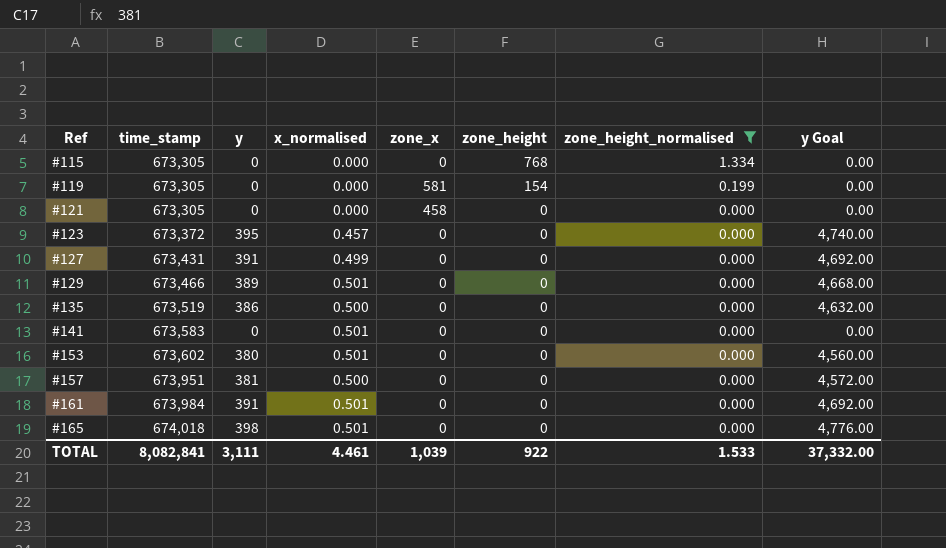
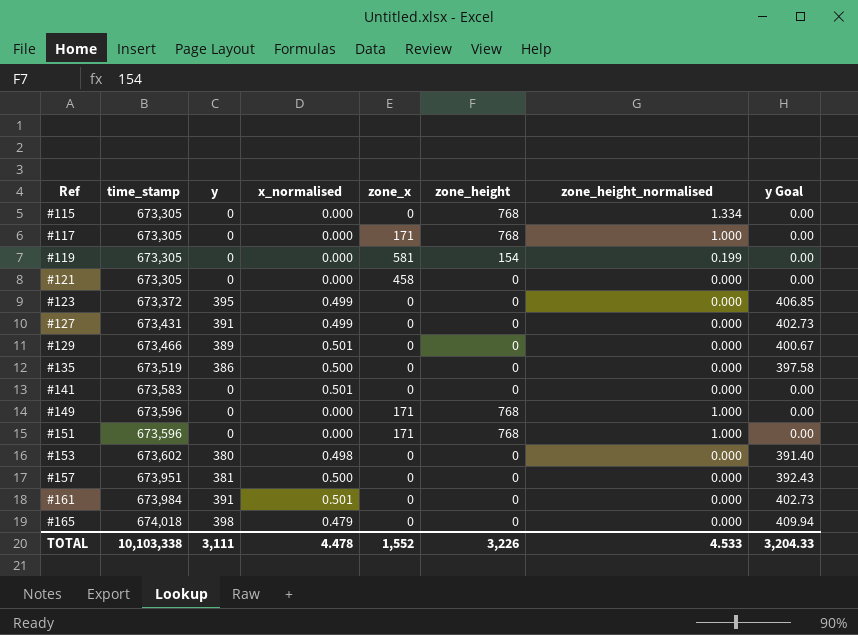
filter: zone_height_normalised != 1.000 -> none
column y Goal | formula: [y] * 12 -> [y] * 1.03
#123 | x_normalised: 0.457 -> 0.499
#153 | x_normalised: 0.501 -> 0.498
#165 | x_normalised: 0.501 -> 0.479
TOTAL | time_stamp: 8,082,841 -> 10,103,338
TOTAL | x_normalised: 4.461 -> 4.478
TOTAL | zone_x: 1,039 -> 1,552
TOTAL | zone_height: 922 -> 3,226
TOTAL | zone_height_normalised: 1.533 -> 4.533
TOTAL | y Goal: 37,332.00 -> 3,204.33

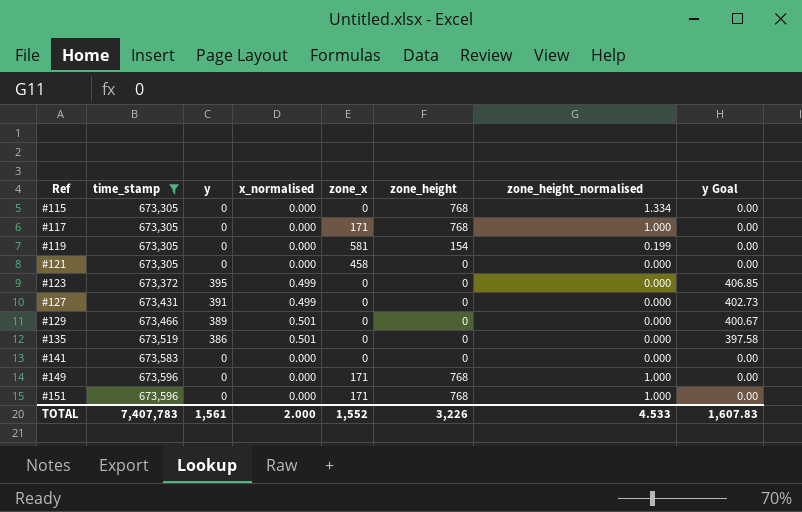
filter: none -> time_stamp <= 673,596
#135 | x_normalised: 0.500 -> 0.501
#141 | x_normalised: 0.501 -> 0.000
TOTAL | time_stamp: 10,103,338 -> 7,407,783
TOTAL | y: 3,111 -> 1,561
TOTAL | x_normalised: 4.478 -> 2.000
TOTAL | y Goal: 3,204.33 -> 1,607.83

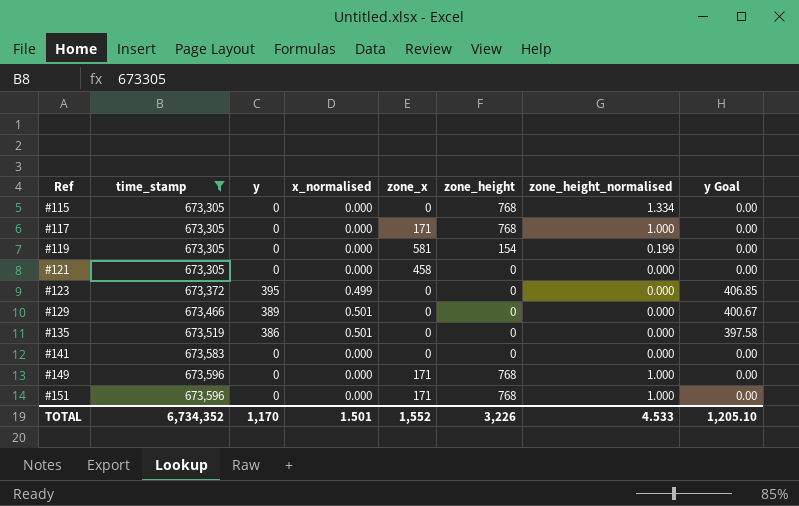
row #127: 673,431 | 391 | 0.499 | 0 | 0 | 0.000 | 402.73 -> none
TOTAL | time_stamp: 7,407,783 -> 6,734,352
TOTAL | y: 1,561 -> 1,170
TOTAL | x_normalised: 2.000 -> 1.501
TOTAL | y Goal: 1,607.83 -> 1,205.10

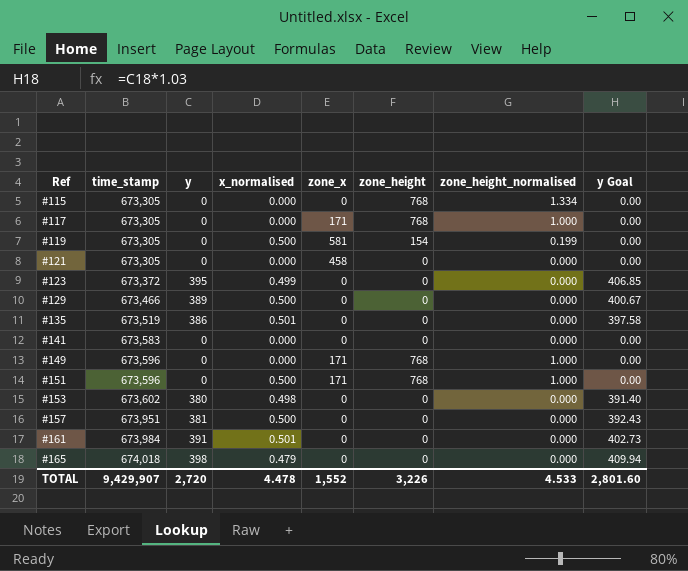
filter: time_stamp <= 673,596 -> none
#119 | x_normalised: 0.000 -> 0.500
#129 | x_normalised: 0.501 -> 0.500
#151 | x_normalised: 0.000 -> 0.500
TOTAL | time_stamp: 6,734,352 -> 9,429,907
TOTAL | y: 1,170 -> 2,720
TOTAL | x_normalised: 1.501 -> 4.478
TOTAL | y Goal: 1,205.10 -> 2,801.60

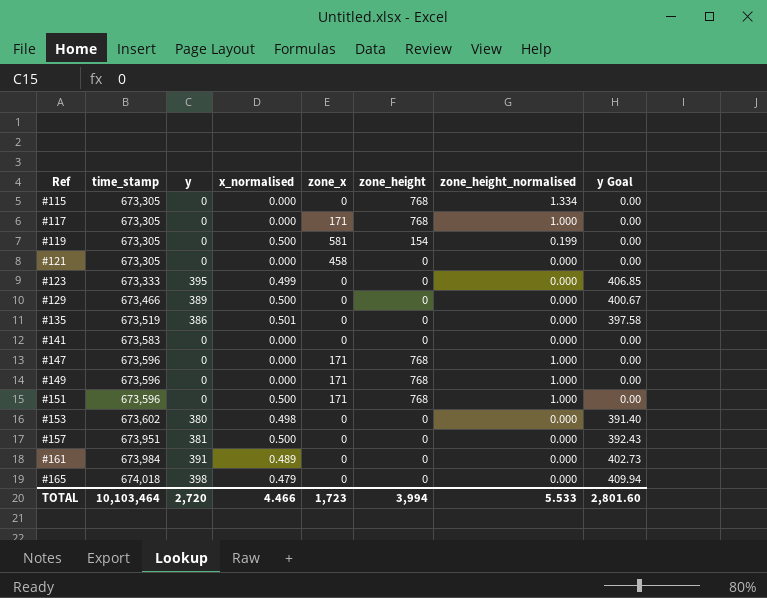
#123 | time_stamp: 673,372 -> 673,333
row #147: none -> 673,596 | 0 | 0.000 | 171 | 768 | 1.000 | 0.00
#161 | x_normalised: 0.501 -> 0.489
TOTAL | time_stamp: 9,429,907 -> 10,103,464
TOTAL | x_normalised: 4.478 -> 4.466
TOTAL | zone_x: 1,552 -> 1,723
TOTAL | zone_height: 3,226 -> 3,994
TOTAL | zone_height_normalised: 4.533 -> 5.533

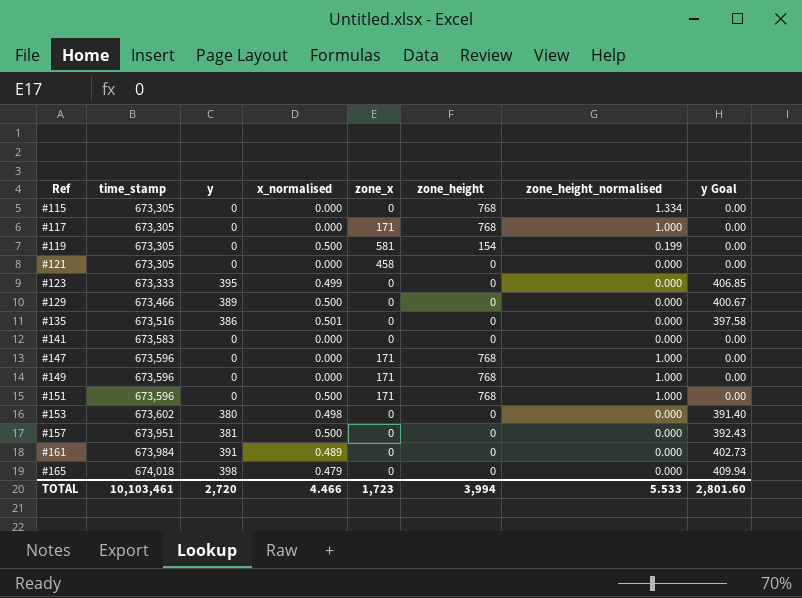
#135 | time_stamp: 673,519 -> 673,516
TOTAL | time_stamp: 10,103,464 -> 10,103,461

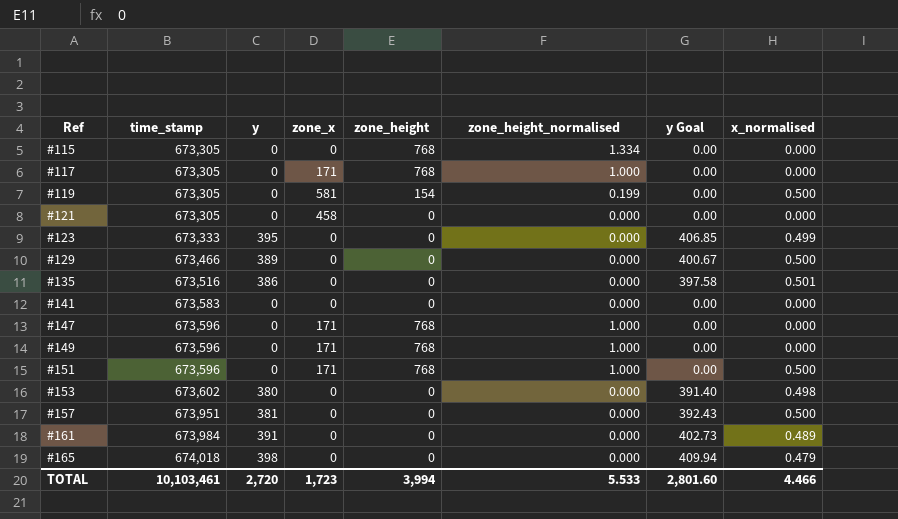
column x_normalised | position: 4 -> 8

